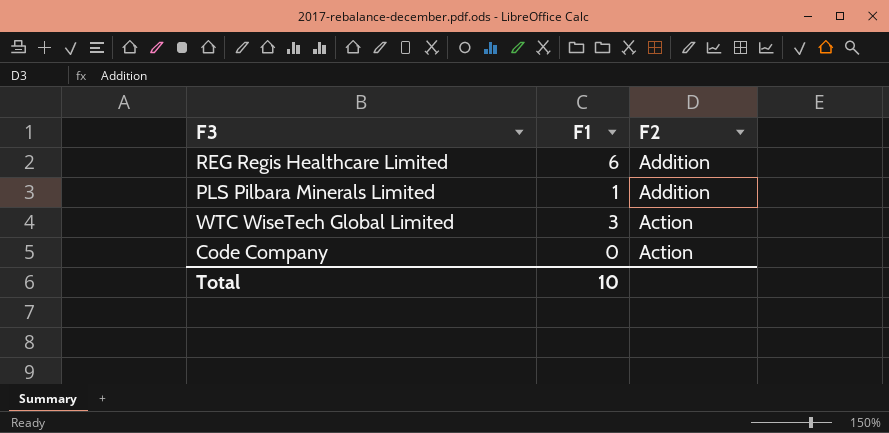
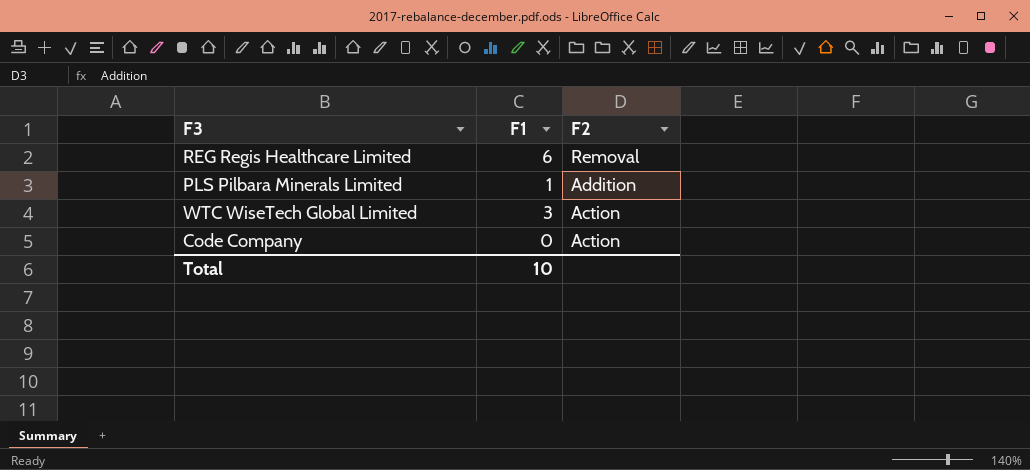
REG Regis Healthcare Limited | F2: Addition -> Removal

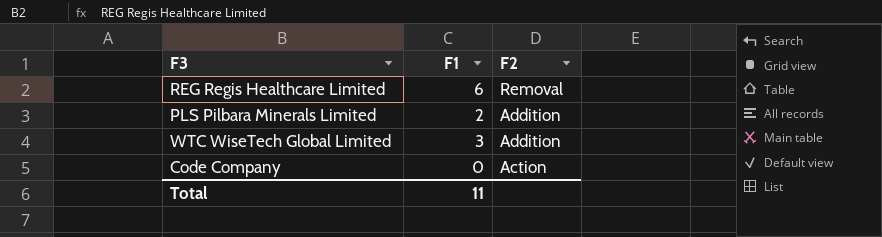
PLS Pilbara Minerals Limited | F1: 1 -> 2
WTC WiseTech Global Limited | F2: Action -> Addition
Total | F1: 10 -> 11

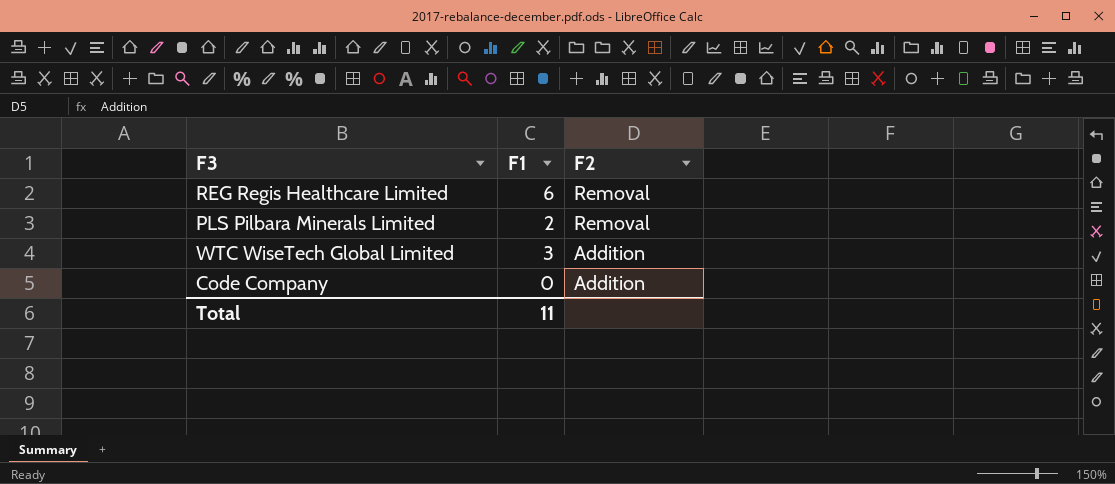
PLS Pilbara Minerals Limited | F2: Addition -> Removal
Code Company | F2: Action -> Addition

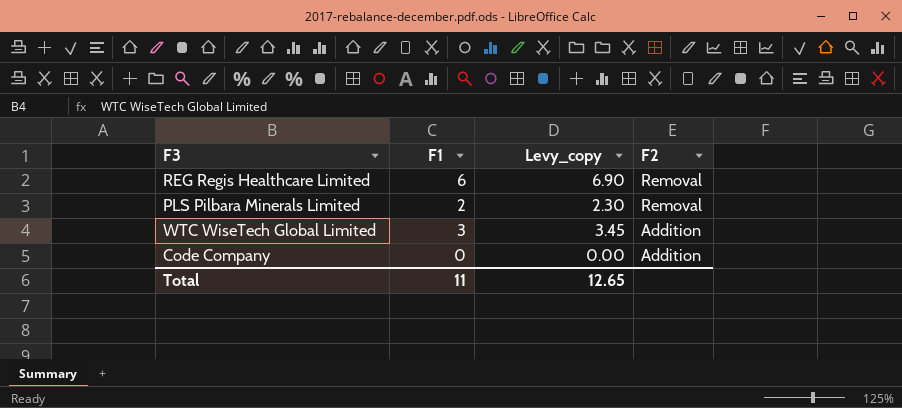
column Levy_copy | formula: none -> [F1] * 1.15

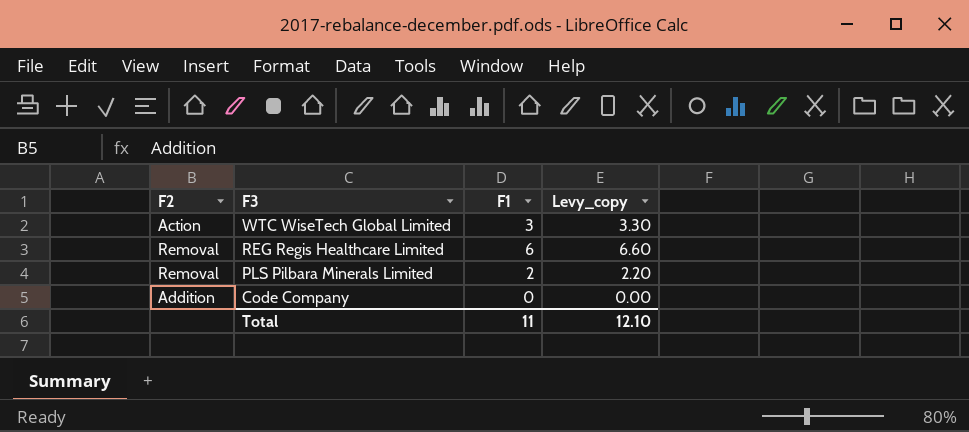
row order: F2 descending -> F3 descending
column F2 | position: 4 -> 1
column Levy_copy | formula: [F1] * 1.15 -> [F1] * 1.1
WTC WiseTech Global Limited | F2: Addition -> Action
Total | Levy_copy: 12.65 -> 12.10

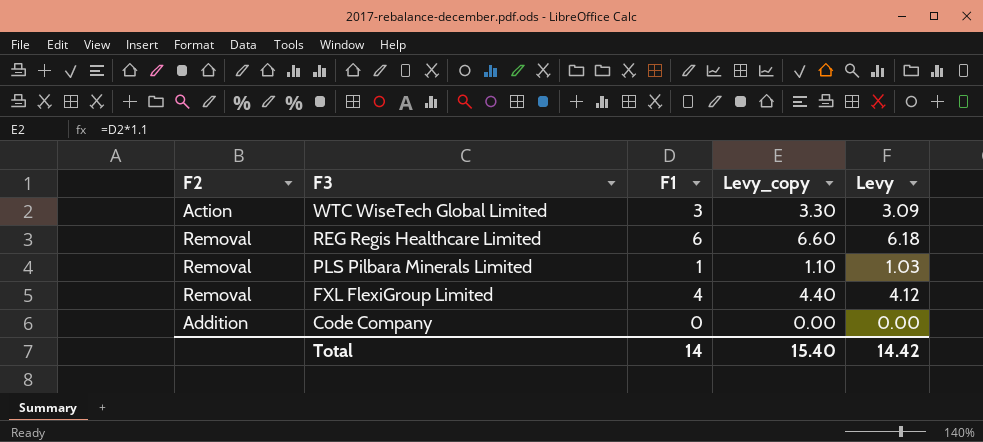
column Levy | formula: none -> [F1] * 1.03
PLS Pilbara Minerals Limited | F1: 2 -> 1
PLS Pilbara Minerals Limited | Levy_copy: 2.20 -> 1.10
row FXL FlexiGroup Limited: none -> Removal | 4 | 4.40 | 4.12
Total | F1: 11 -> 14
Total | Levy_copy: 12.10 -> 15.40

